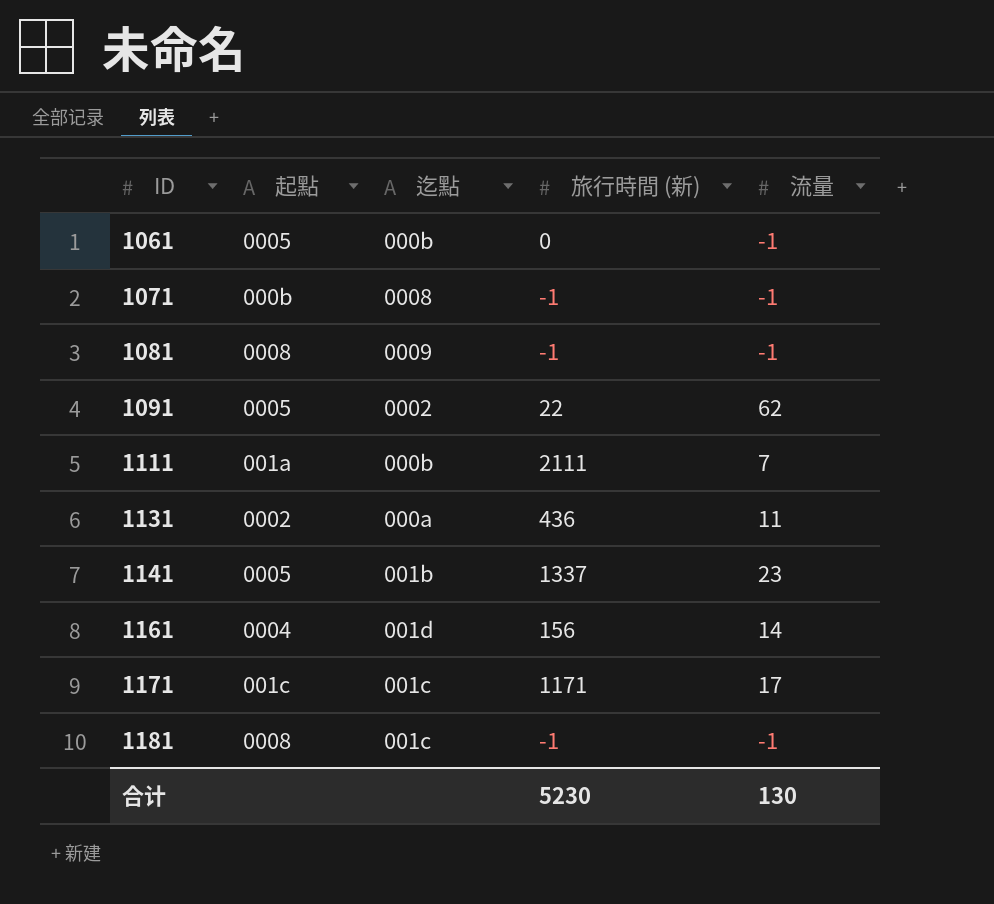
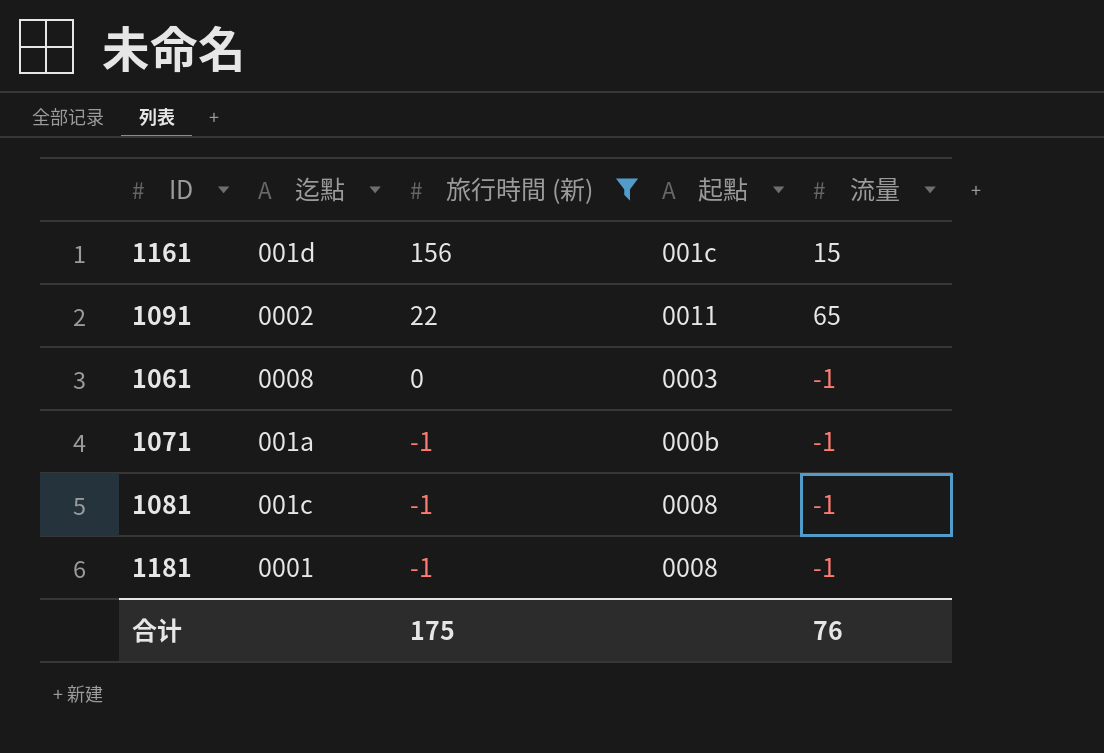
filter: none -> 旅行時間 (新) <= 156
row order: ID ascending -> 旅行時間 (新) descending
column 起點 | position: 2 -> 4
1161 | 起點: 0004 -> 001c
1161 | 流量: 14 -> 15
1091 | 起點: 0005 -> 0011
1091 | 流量: 62 -> 65
1061 | 迄點: 000b -> 0008
1061 | 起點: 0005 -> 0003
1071 | 迄點: 0008 -> 001a
1081 | 迄點: 0009 -> 001c
1181 | 迄點: 001c -> 0001
合计 | 旅行時間 (新): 5230 -> 175
合计 | 流量: 130 -> 76

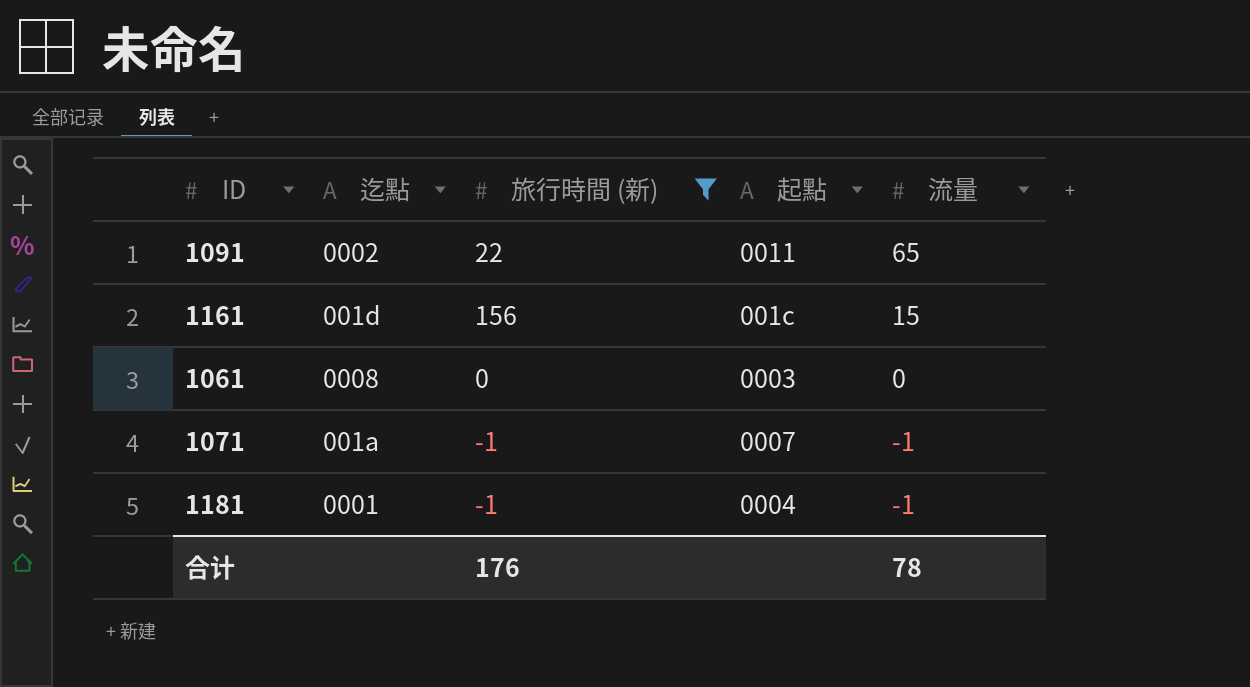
row order: 旅行時間 (新) descending -> 流量 descending
row 1081: 001c | -1 | 0008 | -1 -> none
1061 | 流量: -1 -> 0
1071 | 起點: 000b -> 0007
1181 | 起點: 0008 -> 0004
合计 | 旅行時間 (新): 175 -> 176
合计 | 流量: 76 -> 78

